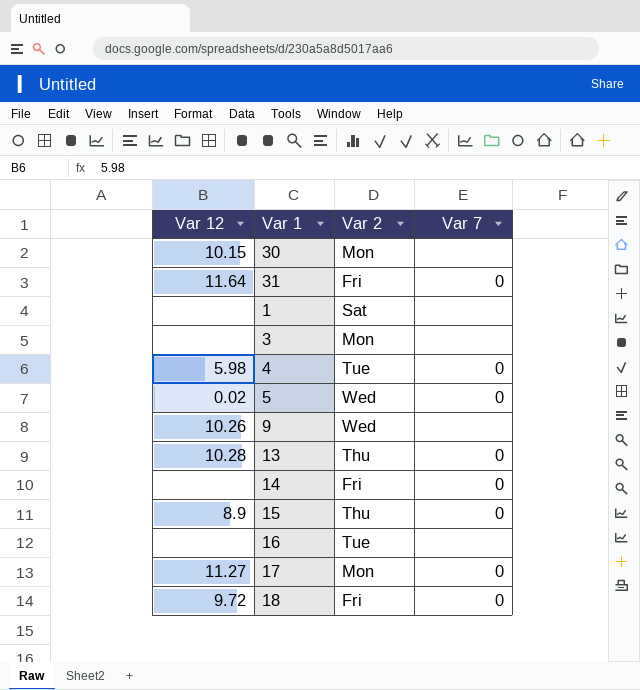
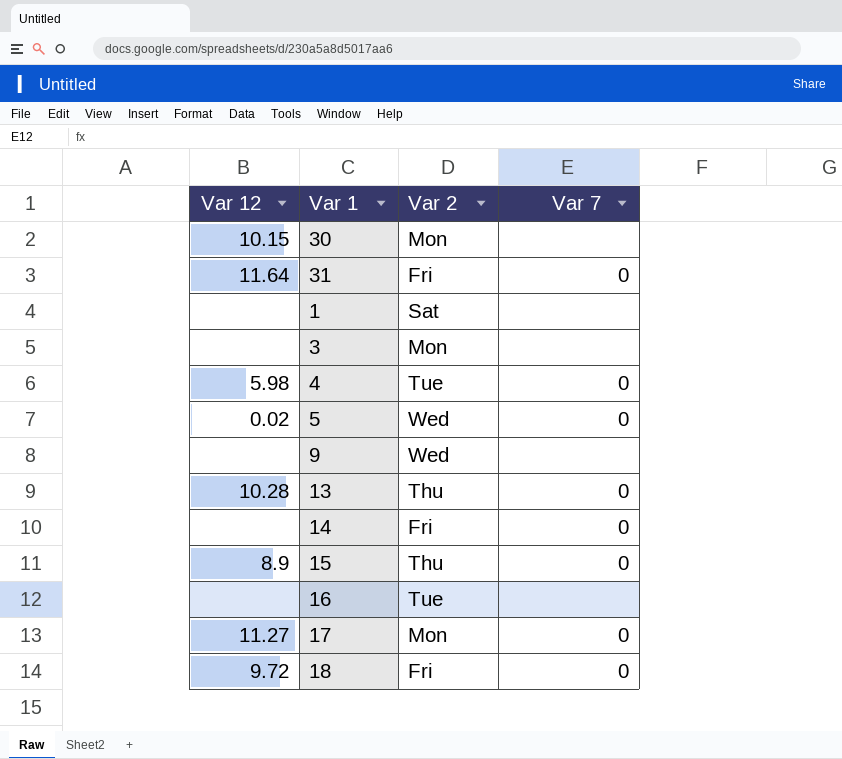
9 | Var 12: 10.26 -> none

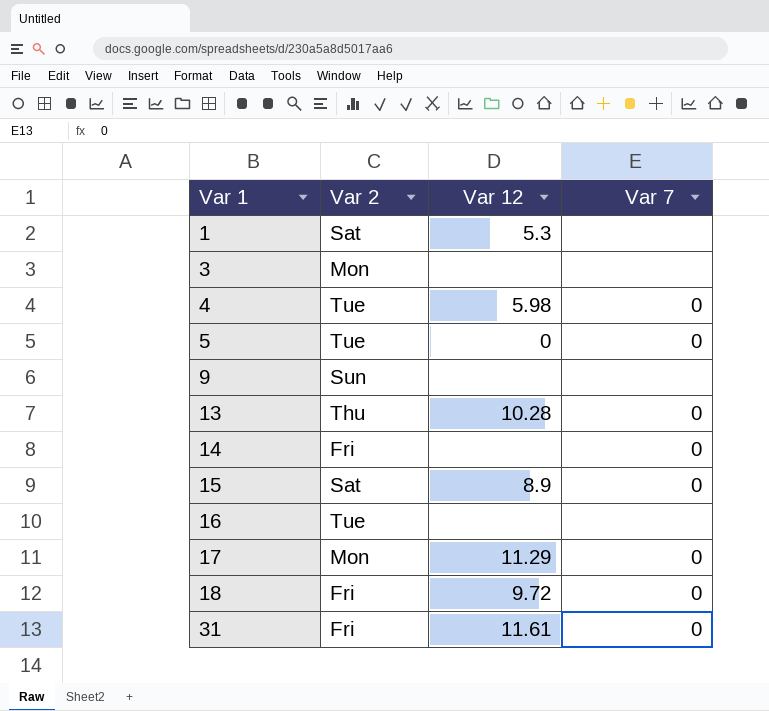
row order: none -> Var 1 ascending
column Var 12 | position: 1 -> 3
row 30: 10.15 | Mon | none -> none
1 | Var 12: none -> 5.3
5 | Var 2: Wed -> Tue
5 | Var 12: 0.02 -> 0
9 | Var 2: Wed -> Sun
15 | Var 2: Thu -> Sat
17 | Var 12: 11.27 -> 11.29
31 | Var 12: 11.64 -> 11.61

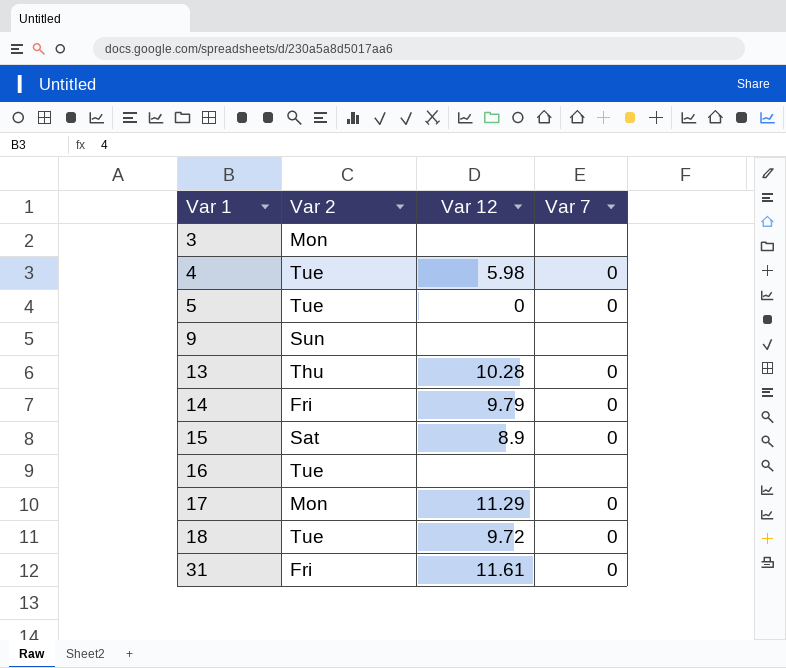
row 1: Sat | 5.3 | none -> none
14 | Var 12: none -> 9.79
18 | Var 2: Fri -> Tue

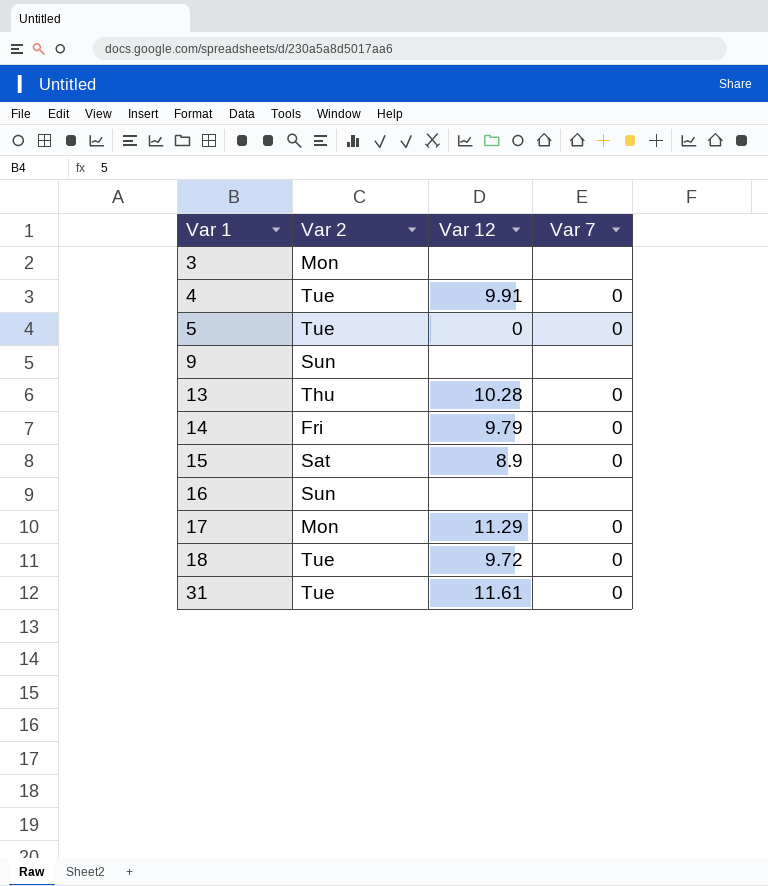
4 | Var 12: 5.98 -> 9.91
16 | Var 2: Tue -> Sun
31 | Var 2: Fri -> Tue

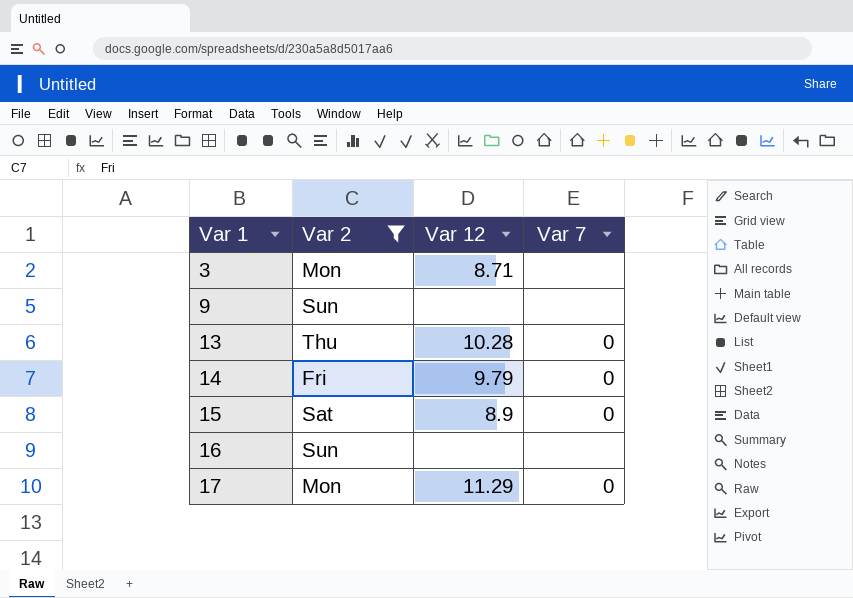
filter: none -> Var 2 != Tue
3 | Var 12: none -> 8.71

